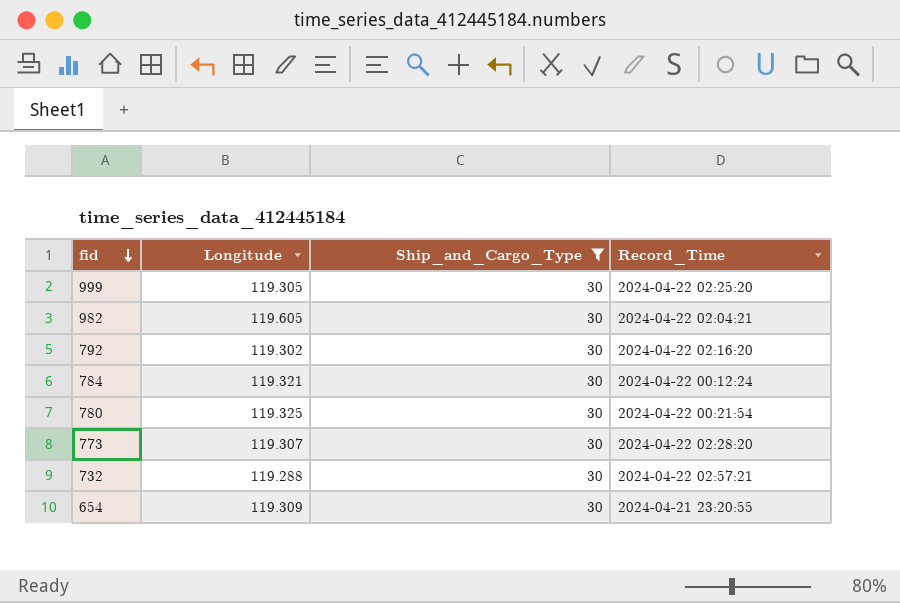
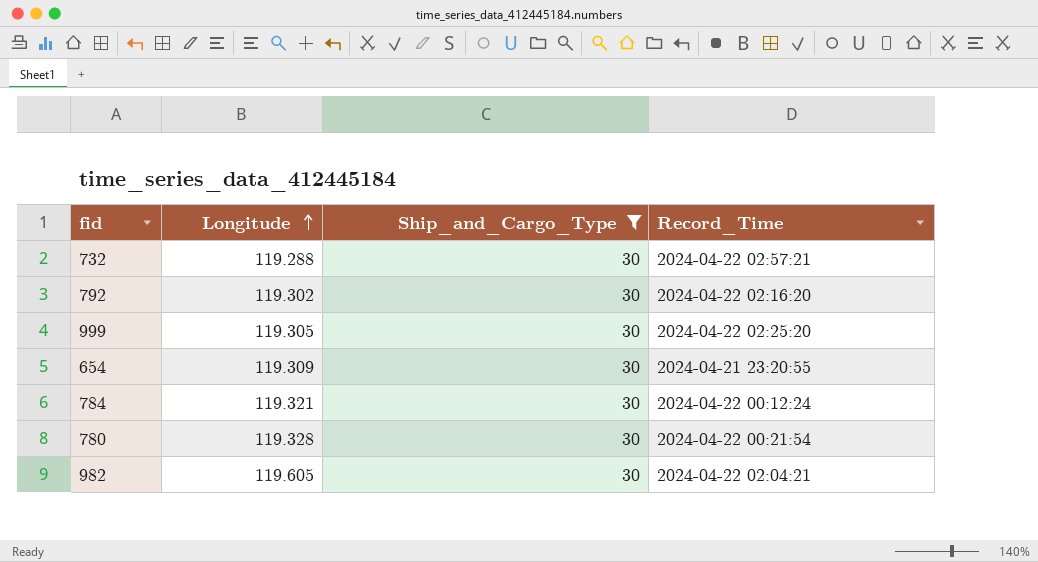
row order: fid descending -> Longitude ascending
row 773: 119.307 | 30 | 2024-04-22 02:28:20 -> none
780 | Longitude: 119.325 -> 119.328

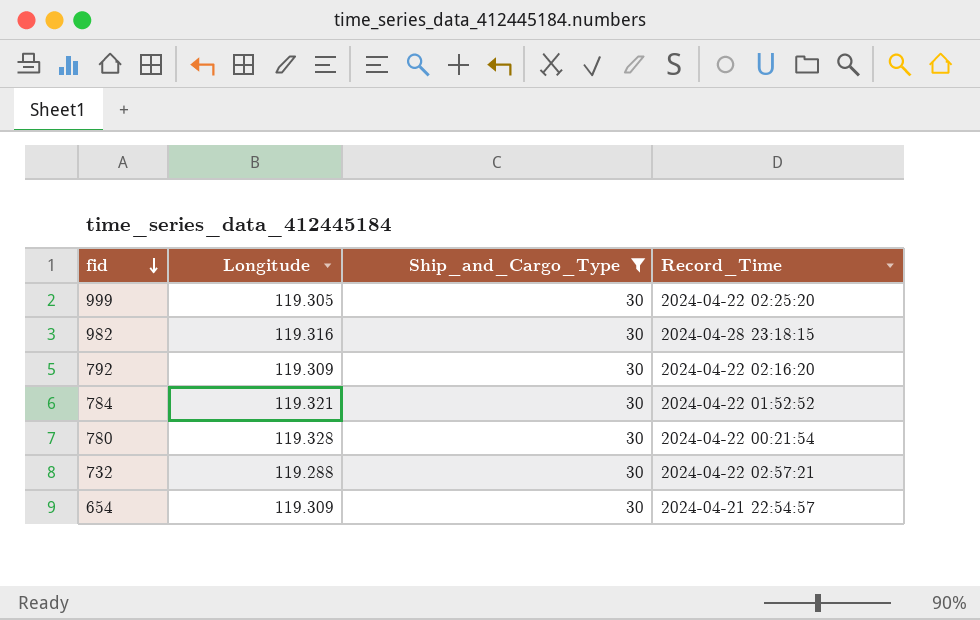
row order: Longitude ascending -> fid descending
982 | Longitude: 119.605 -> 119.316
982 | Record_Time: 2024-04-22 02:04:21 -> 2024-04-28 23:18:15
792 | Longitude: 119.302 -> 119.309
784 | Record_Time: 2024-04-22 00:12:24 -> 2024-04-22 01:52:52
654 | Record_Time: 2024-04-21 23:20:55 -> 2024-04-21 22:54:57

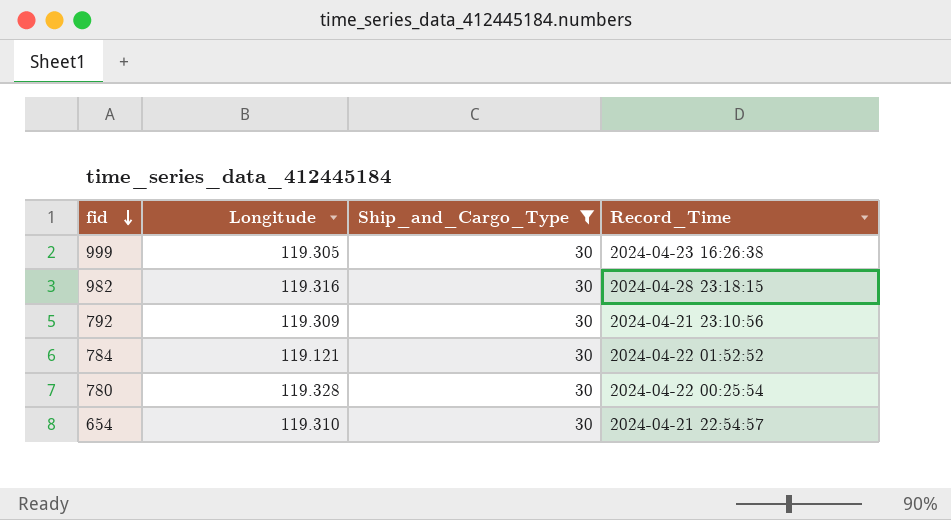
row 732: 119.288 | 30 | 2024-04-22 02:57:21 -> none
999 | Record_Time: 2024-04-22 02:25:20 -> 2024-04-23 16:26:38
792 | Record_Time: 2024-04-22 02:16:20 -> 2024-04-21 23:10:56
784 | Longitude: 119.321 -> 119.121
780 | Record_Time: 2024-04-22 00:21:54 -> 2024-04-22 00:25:54
654 | Longitude: 119.309 -> 119.310

